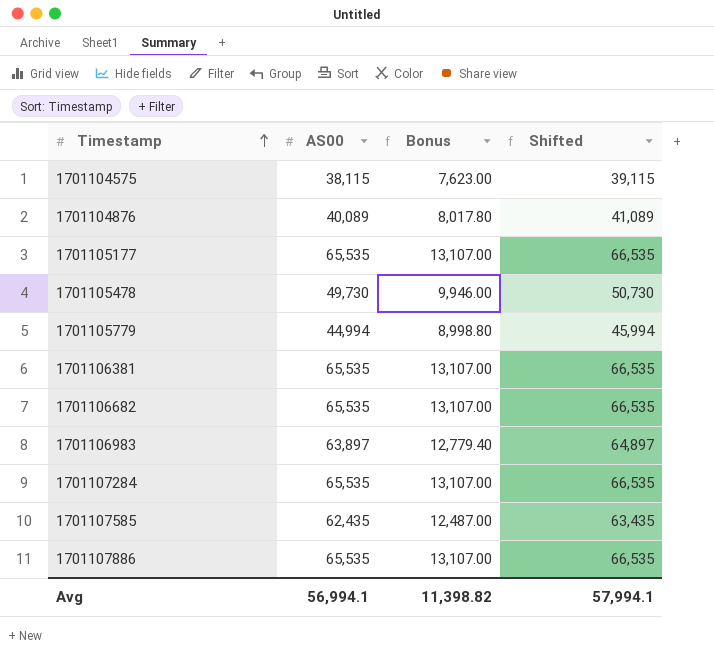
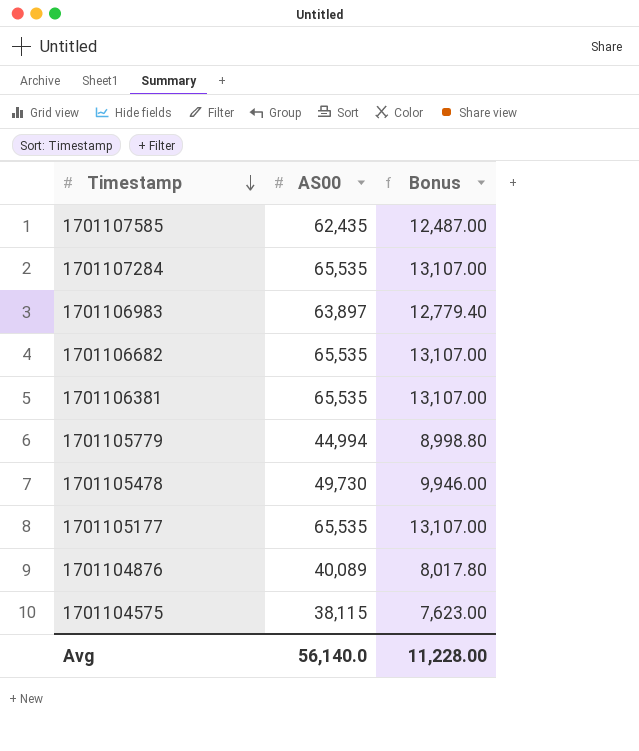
row order: Timestamp ascending -> Timestamp descending
column Shifted | formula: [AS00] + 1000 -> none
row 1701107886: 65,535 | 13,107.00 | 66,535 -> none
Avg | AS00: 56,994.1 -> 56,140.0
Avg | Bonus: 11,398.82 -> 11,228.00

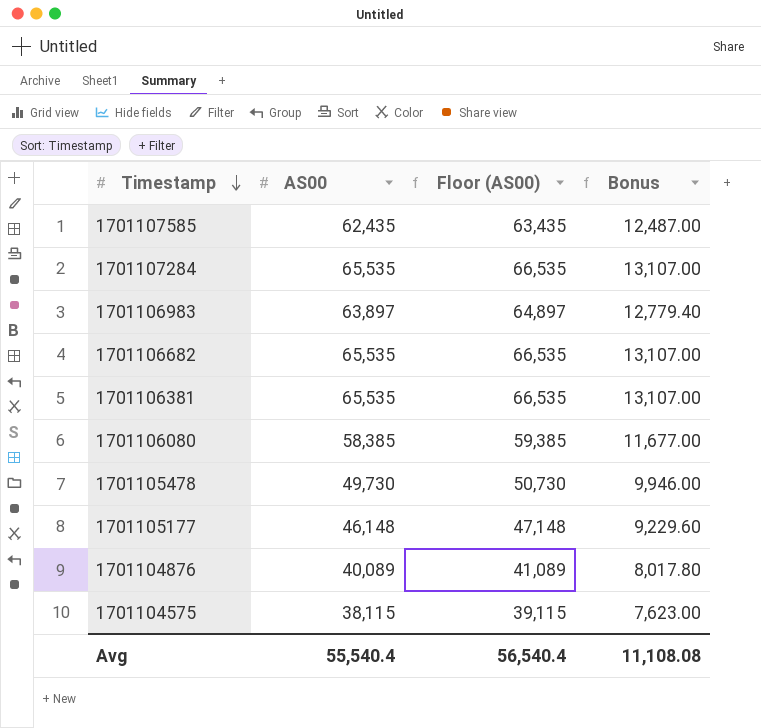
column Floor (AS00) | formula: none -> [AS00] + 1000
row 1701105779: 44,994 | 8,998.80 -> none
row 1701106080: none -> 58,385 | 59,385 | 11,677.00
1701105177 | AS00: 65,535 -> 46,148
1701105177 | Bonus: 13,107.00 -> 9,229.60
Avg | AS00: 56,140.0 -> 55,540.4
Avg | Bonus: 11,228.00 -> 11,108.08

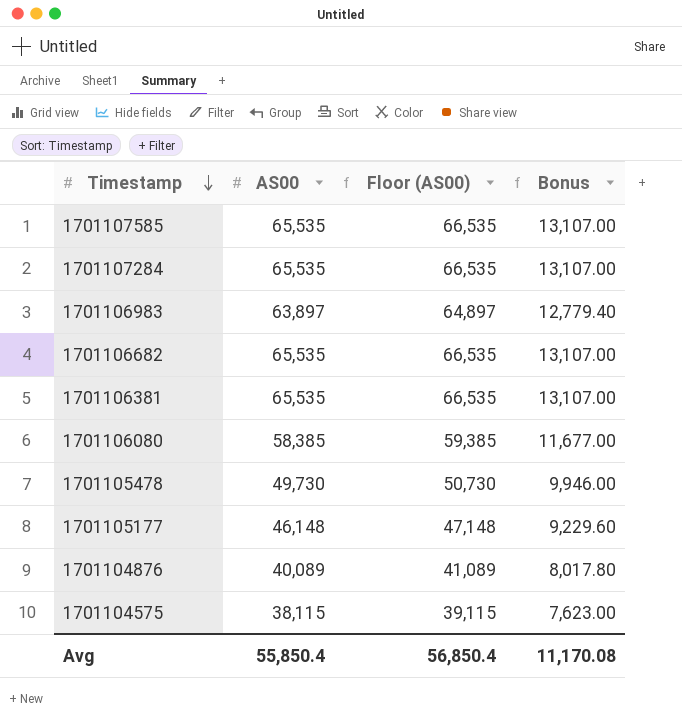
1701107585 | AS00: 62,435 -> 65,535
1701107585 | Floor (AS00): 63,435 -> 66,535
1701107585 | Bonus: 12,487.00 -> 13,107.00
Avg | AS00: 55,540.4 -> 55,850.4
Avg | Floor (AS00): 56,540.4 -> 56,850.4
Avg | Bonus: 11,108.08 -> 11,170.08

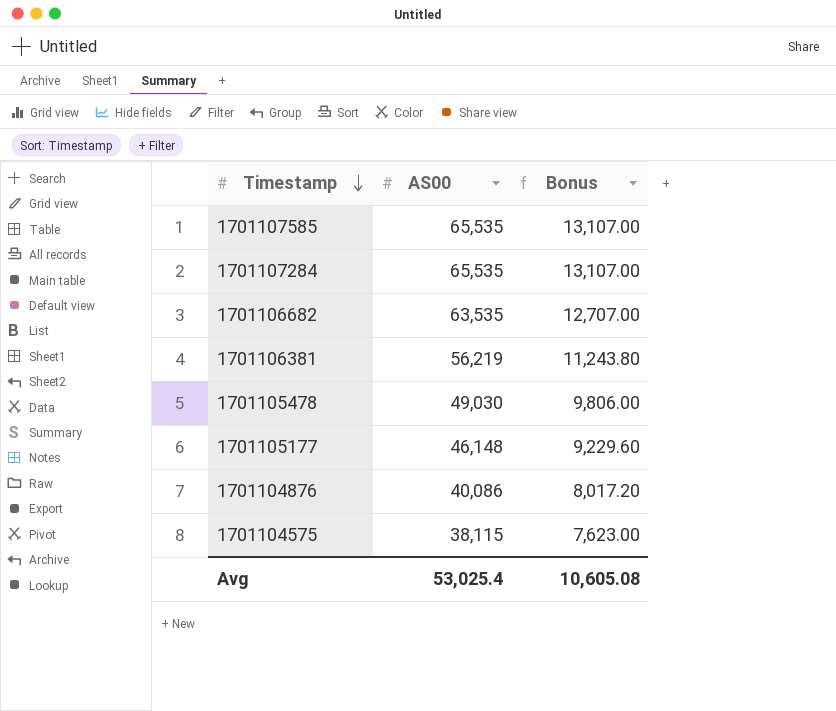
column Floor (AS00) | formula: [AS00] + 1000 -> none
row 1701106983: 63,897 | 64,897 | 12,779.40 -> none
row 1701106080: 58,385 | 59,385 | 11,677.00 -> none
1701106682 | AS00: 65,535 -> 63,535
1701106682 | Bonus: 13,107.00 -> 12,707.00
1701106381 | AS00: 65,535 -> 56,219
1701106381 | Bonus: 13,107.00 -> 11,243.80
1701105478 | AS00: 49,730 -> 49,030
1701105478 | Bonus: 9,946.00 -> 9,806.00
1701104876 | AS00: 40,089 -> 40,086
1701104876 | Bonus: 8,017.80 -> 8,017.20
Avg | AS00: 55,850.4 -> 53,025.4
Avg | Bonus: 11,170.08 -> 10,605.08

